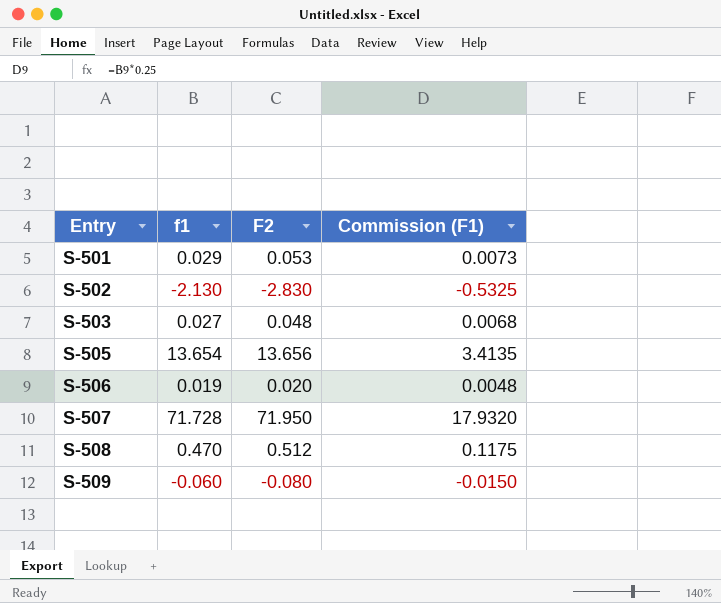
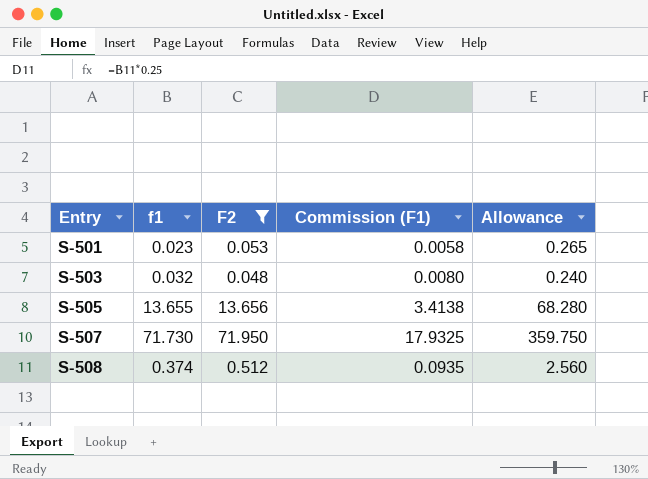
filter: none -> F2 >= 0.048
column Allowance | formula: none -> [F2] * 5
S-501 | f1: 0.029 -> 0.023
S-501 | Commission (F1): 0.0073 -> 0.0058
S-503 | f1: 0.027 -> 0.032
S-503 | Commission (F1): 0.0068 -> 0.0080
S-505 | f1: 13.654 -> 13.655
S-505 | Commission (F1): 3.4135 -> 3.4138
S-507 | f1: 71.728 -> 71.730
S-507 | Commission (F1): 17.9320 -> 17.9325
S-508 | f1: 0.470 -> 0.374
S-508 | Commission (F1): 0.1175 -> 0.0935

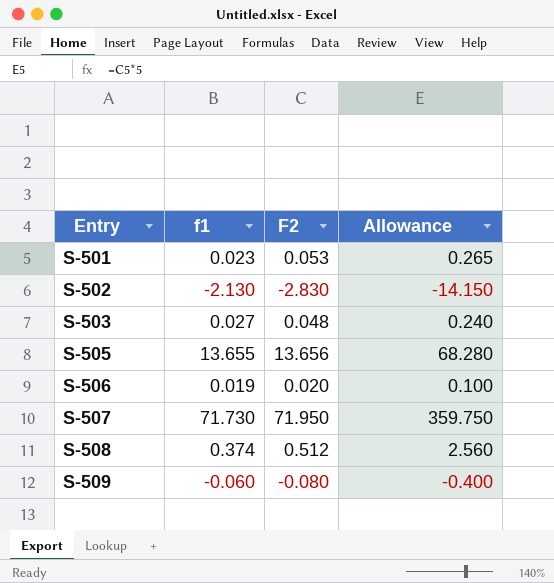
filter: F2 >= 0.048 -> none
column Commission (F1) | formula: [f1] * 0.25 -> none
S-503 | f1: 0.032 -> 0.027

